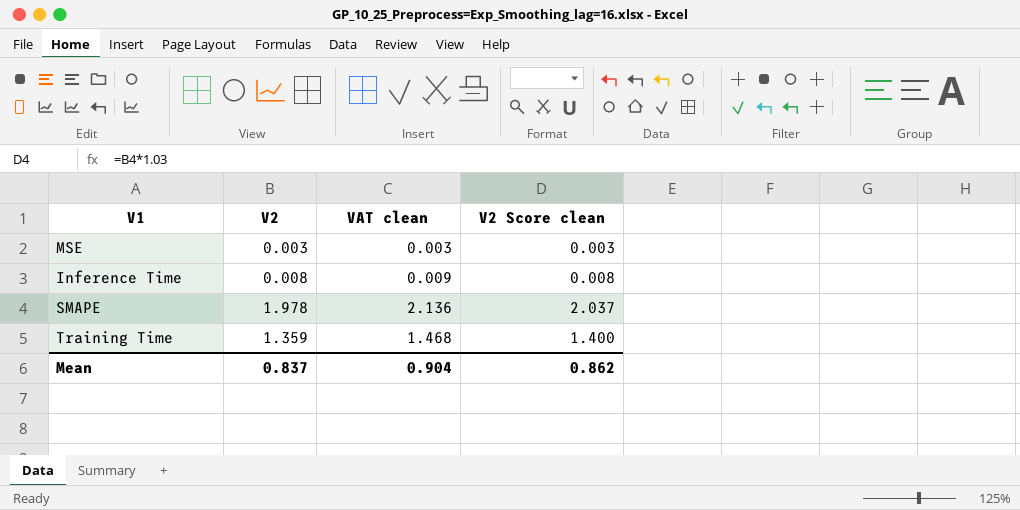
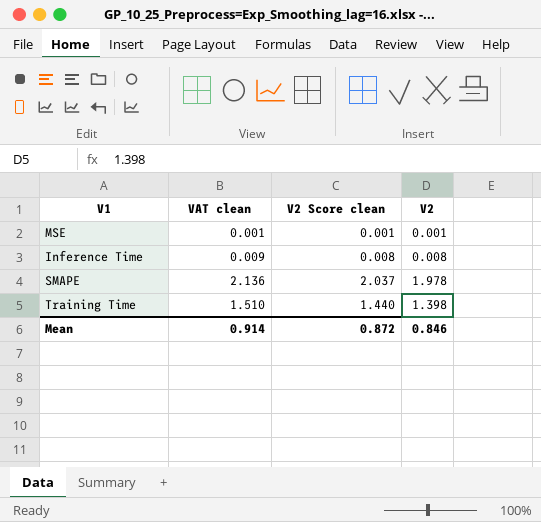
column V2 | position: 2 -> 4
MSE | VAT clean: 0.003 -> 0.001
MSE | V2 Score clean: 0.003 -> 0.001
MSE | V2: 0.003 -> 0.001
Training Time | VAT clean: 1.468 -> 1.510
Training Time | V2 Score clean: 1.400 -> 1.440
Training Time | V2: 1.359 -> 1.398
Mean | VAT clean: 0.904 -> 0.914
Mean | V2 Score clean: 0.862 -> 0.872
Mean | V2: 0.837 -> 0.846

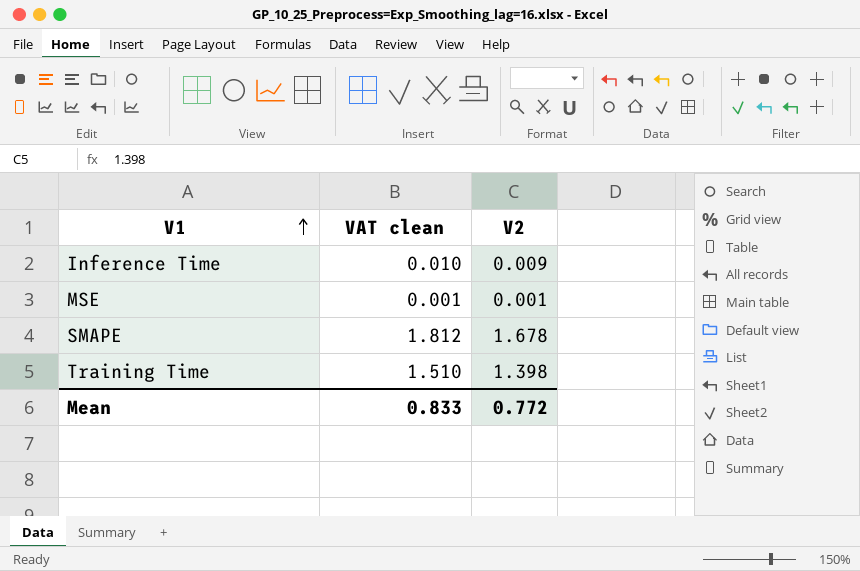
row order: none -> V1 ascending
column V2 Score clean | formula: [V2] * 1.03 -> none
Inference Time | VAT clean: 0.009 -> 0.010
Inference Time | V2: 0.008 -> 0.009
SMAPE | VAT clean: 2.136 -> 1.812
SMAPE | V2: 1.978 -> 1.678
Mean | VAT clean: 0.914 -> 0.833
Mean | V2: 0.846 -> 0.772

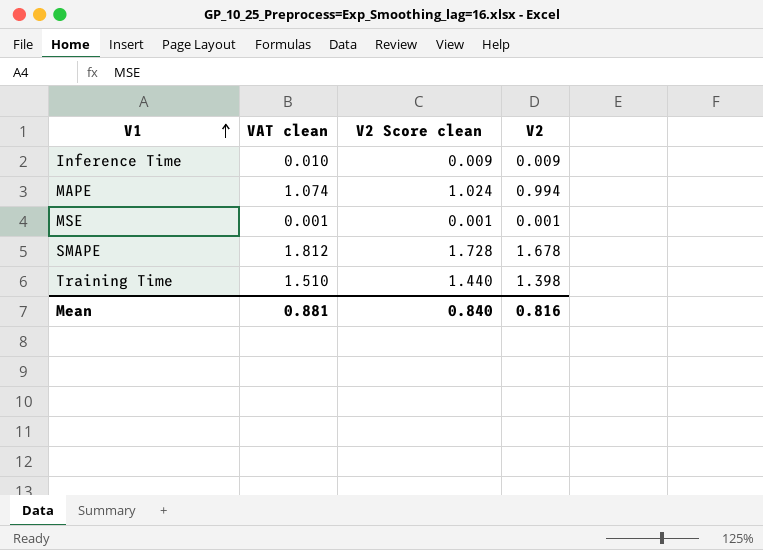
column V2 Score clean | formula: none -> [V2] * 1.03
row MAPE: none -> 1.074 | 1.024 | 0.994
Mean | VAT clean: 0.833 -> 0.881
Mean | V2: 0.772 -> 0.816

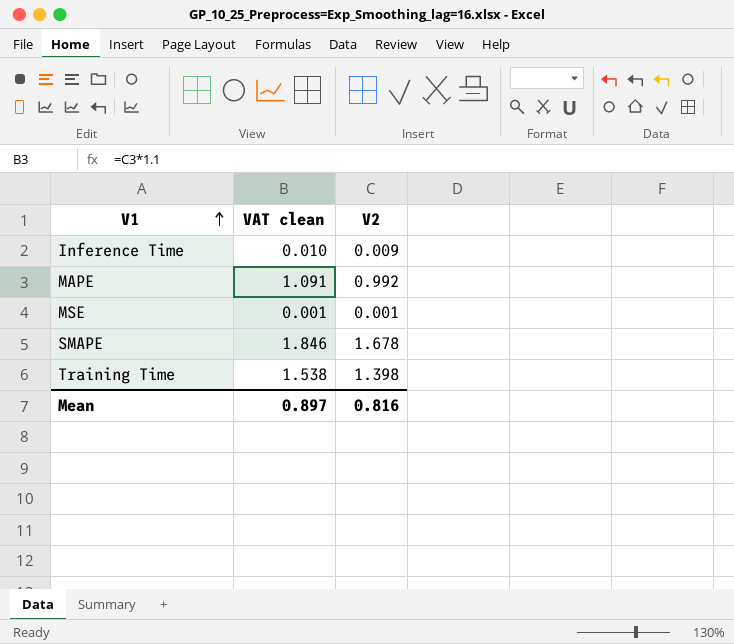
column V2 Score clean | formula: [V2] * 1.03 -> none
column VAT clean | formula: [V2] * 1.08 -> [V2] * 1.1
MAPE | V2: 0.994 -> 0.992
Mean | VAT clean: 0.881 -> 0.897

